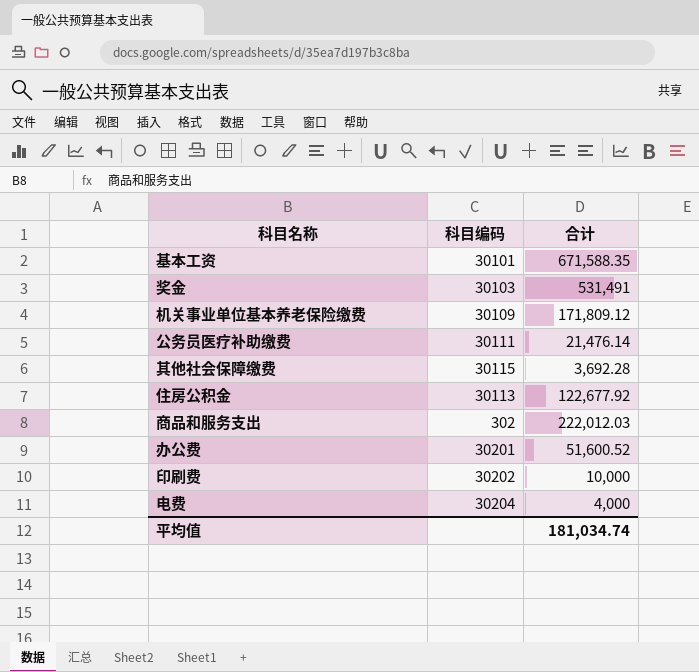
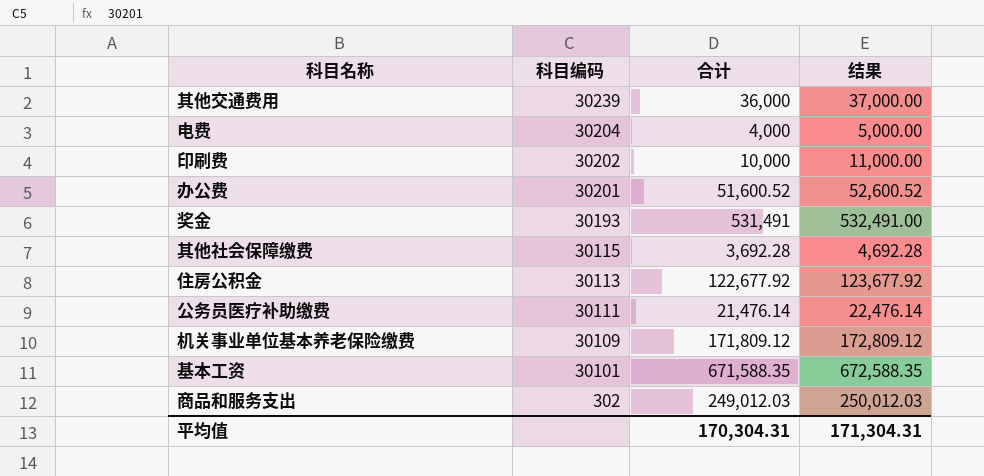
row order: none -> 科目编码 descending
column 结果 | formula: none -> [合计] + 1000
row 其他交通费用: none -> 30239 | 36,000 | 37,000.00
奖金 | 科目编码: 30103 -> 30193
商品和服务支出 | 合计: 222,012.03 -> 249,012.03
平均值 | 合计: 181,034.74 -> 170,304.31

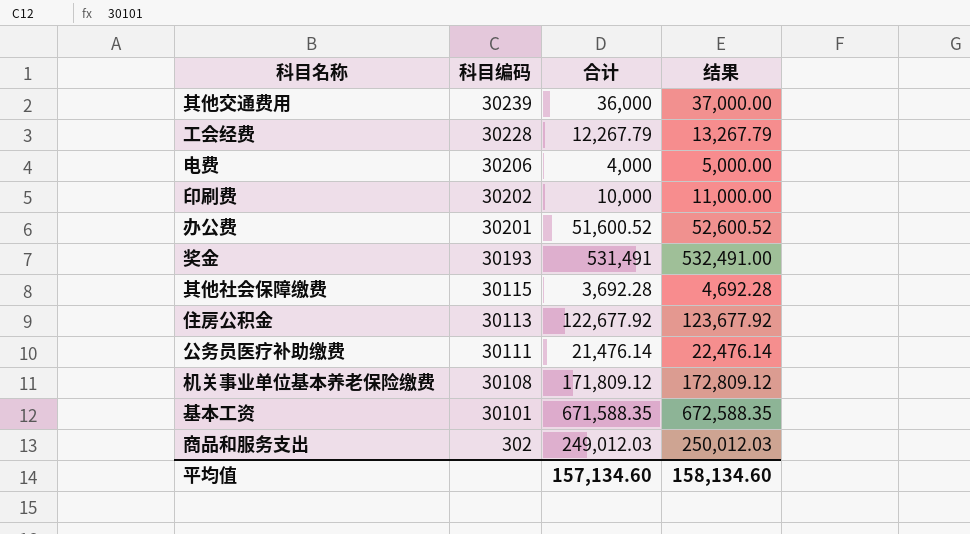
row 工会经费: none -> 30228 | 12,267.79 | 13,267.79
电费 | 科目编码: 30204 -> 30206
机关事业单位基本养老保险缴费 | 科目编码: 30109 -> 30108
平均值 | 合计: 170,304.31 -> 157,134.60
平均值 | 结果: 171,304.31 -> 158,134.60

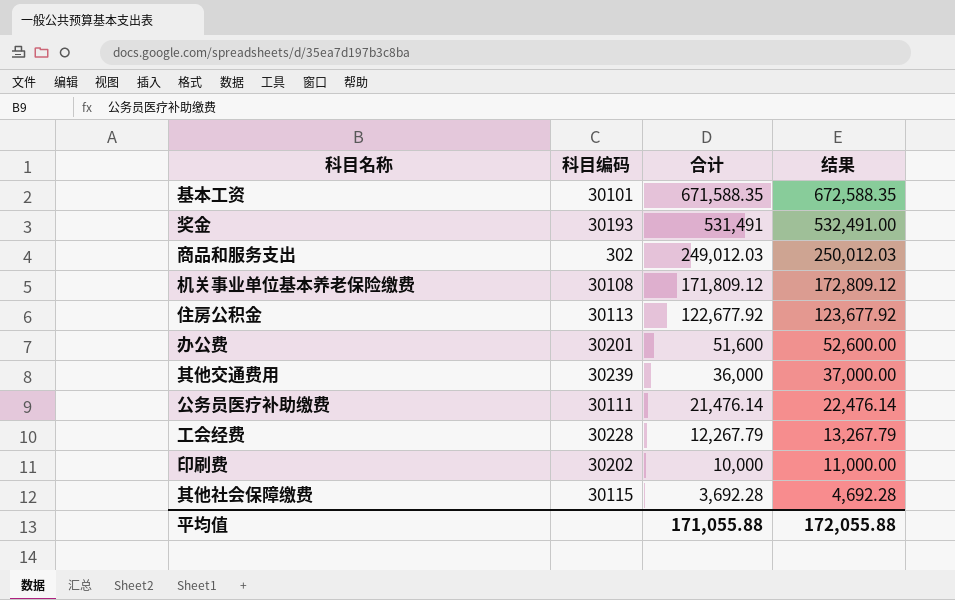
row order: 科目编码 descending -> 合计 descending
row 电费: 30206 | 4,000 | 5,000.00 -> none
办公费 | 合计: 51,600.52 -> 51,600
办公费 | 结果: 52,600.52 -> 52,600.00
平均值 | 合计: 157,134.60 -> 171,055.88
平均值 | 结果: 158,134.60 -> 172,055.88

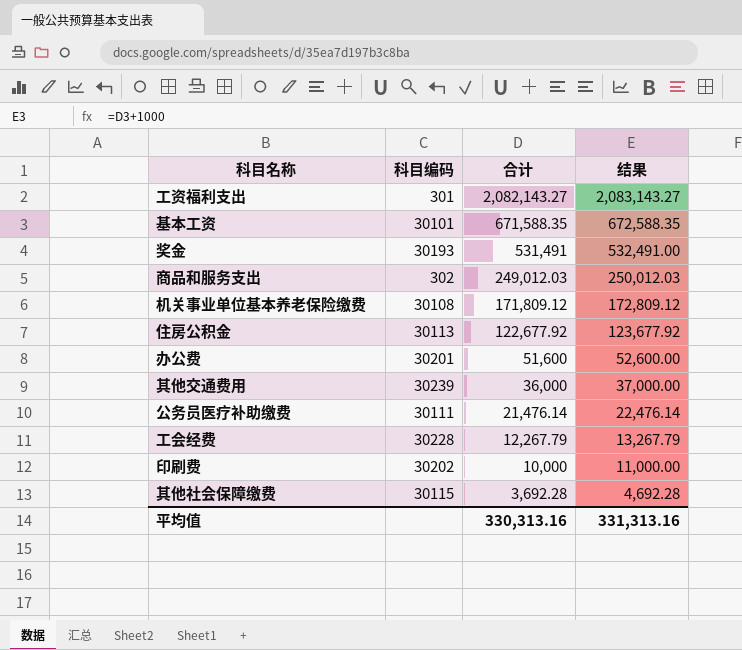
row 工资福利支出: none -> 301 | 2,082,143.27 | 2,083,143.27
平均值 | 合计: 171,055.88 -> 330,313.16
平均值 | 结果: 172,055.88 -> 331,313.16

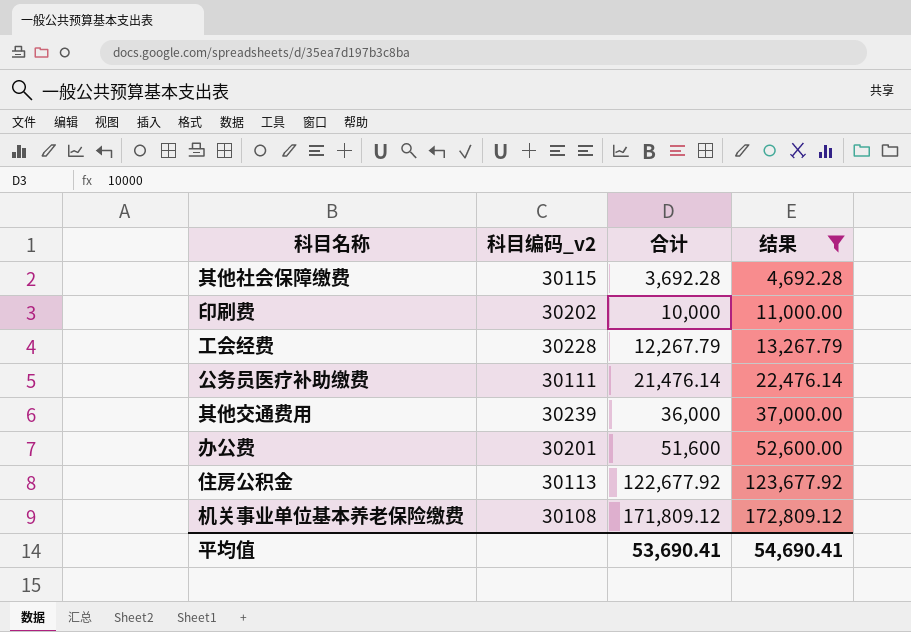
filter: none -> 结果 <= 172,809.12
row order: 合计 descending -> 合计 ascending
column name: 科目编码 -> 科目编码_v2
平均值 | 合计: 330,313.16 -> 53,690.41
平均值 | 结果: 331,313.16 -> 54,690.41

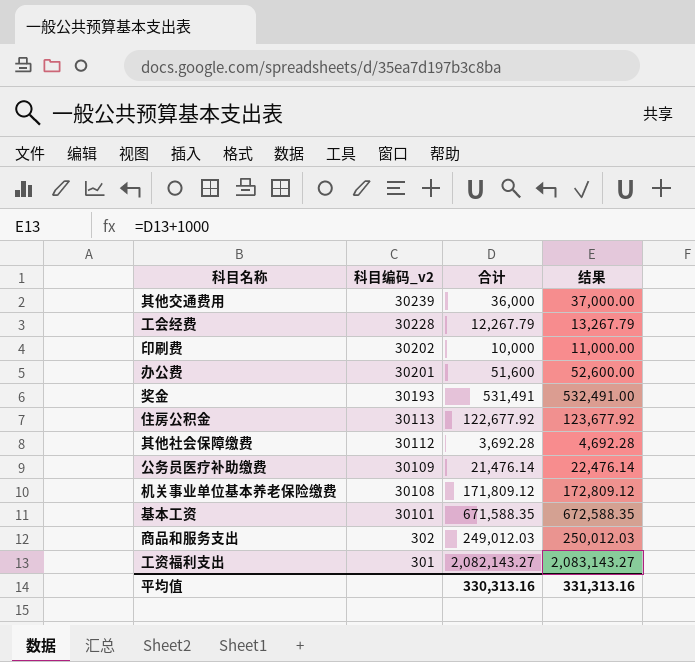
filter: 结果 <= 172,809.12 -> none
row order: 合计 ascending -> 科目编码_v2 descending
其他社会保障缴费 | 科目编码_v2: 30115 -> 30112
公务员医疗补助缴费 | 科目编码_v2: 30111 -> 30109
平均值 | 合计: 53,690.41 -> 330,313.16
平均值 | 结果: 54,690.41 -> 331,313.16

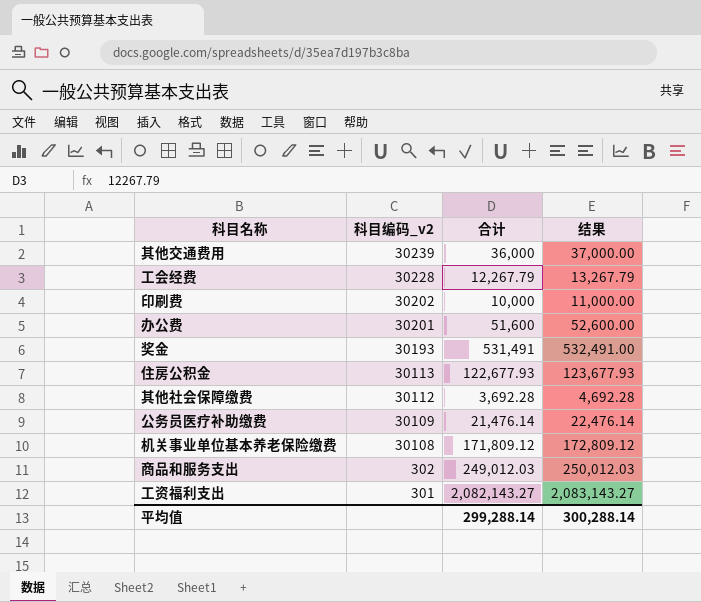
row 基本工资: 30101 | 671,588.35 | 672,588.35 -> none
住房公积金 | 合计: 122,677.92 -> 122,677.93
住房公积金 | 结果: 123,677.92 -> 123,677.93
平均值 | 合计: 330,313.16 -> 299,288.14
平均值 | 结果: 331,313.16 -> 300,288.14

